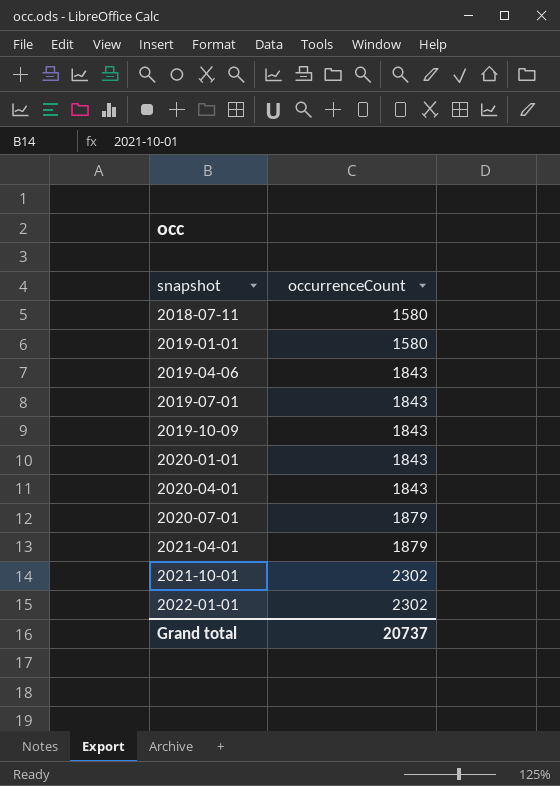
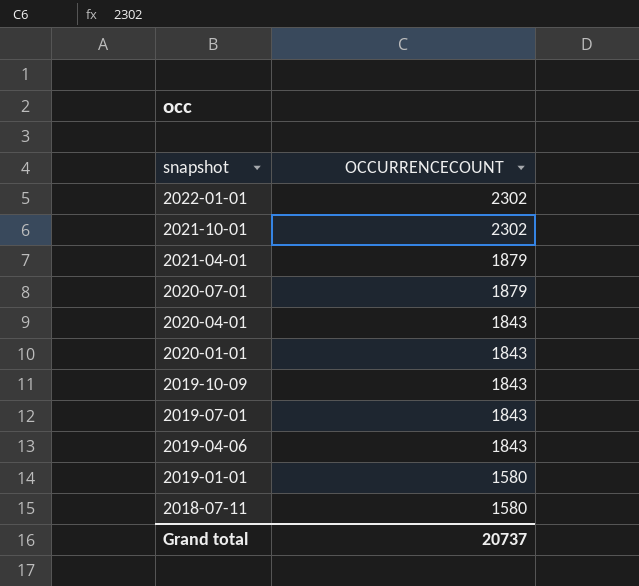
row order: snapshot ascending -> snapshot descending
column name: occurrenceCount -> OCCURRENCECOUNT

